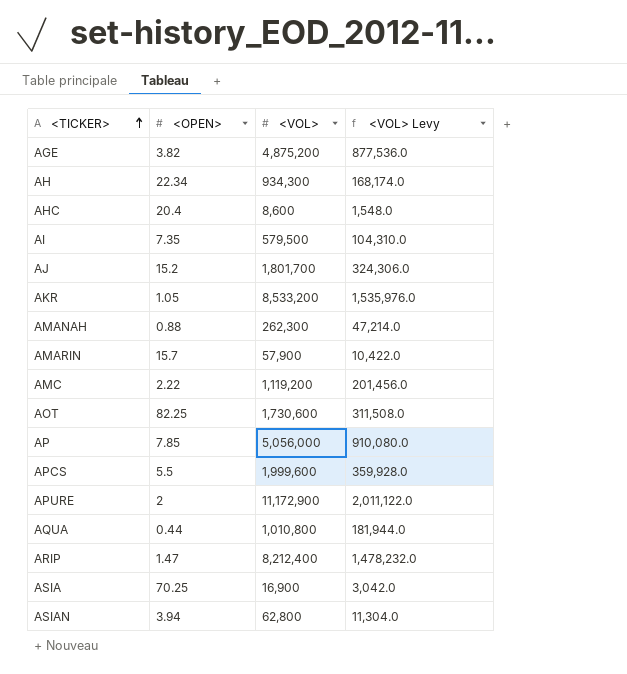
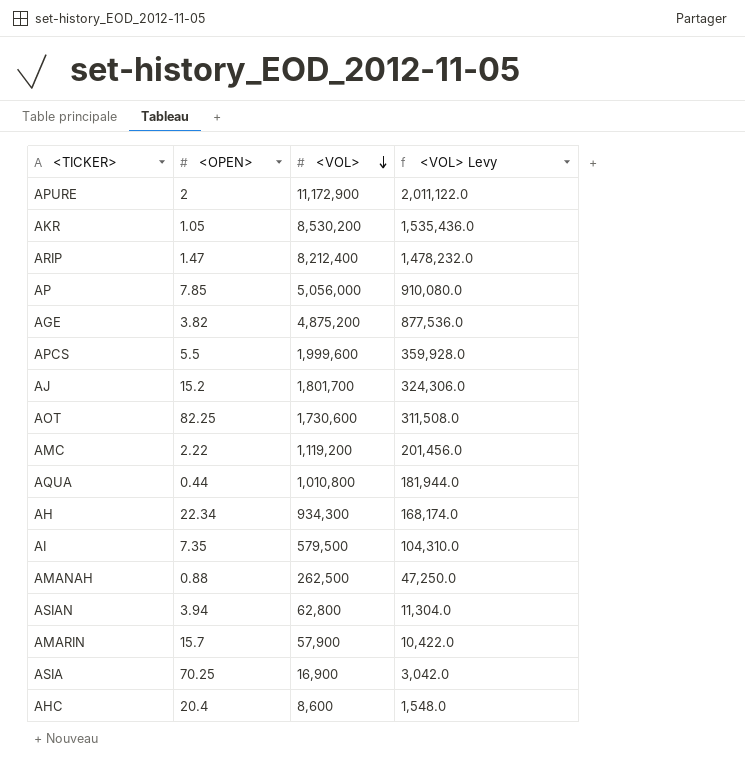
row order: <TICKER> ascending -> <VOL> descending
AKR | <VOL>: 8,533,200 -> 8,530,200
AKR | <VOL> Levy: 1,535,976.0 -> 1,535,436.0
AMANAH | <VOL>: 262,300 -> 262,500
AMANAH | <VOL> Levy: 47,214.0 -> 47,250.0

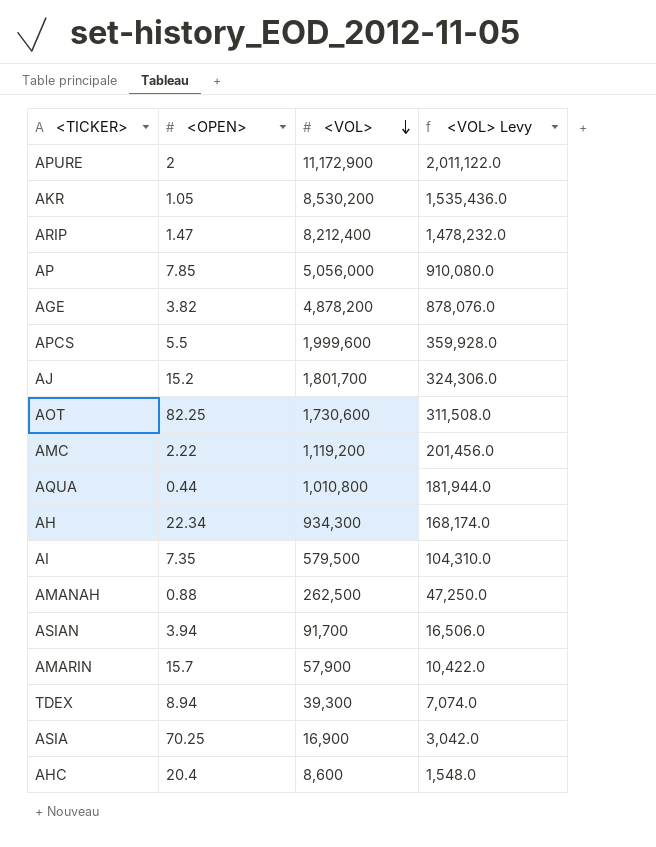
AGE | <VOL>: 4,875,200 -> 4,878,200
AGE | <VOL> Levy: 877,536.0 -> 878,076.0
ASIAN | <VOL>: 62,800 -> 91,700
ASIAN | <VOL> Levy: 11,304.0 -> 16,506.0
row TDEX: none -> 8.94 | 39,300 | 7,074.0

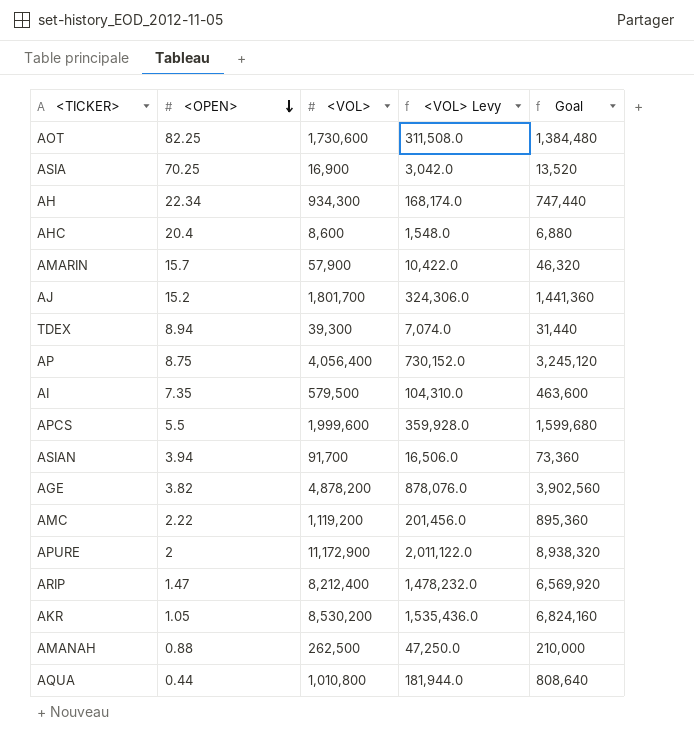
row order: <VOL> descending -> <OPEN> descending
column Goal | formula: none -> [<VOL>] * 0.8
AP | <OPEN>: 7.85 -> 8.75
AP | <VOL>: 5,056,000 -> 4,056,400
AP | <VOL> Levy: 910,080.0 -> 730,152.0

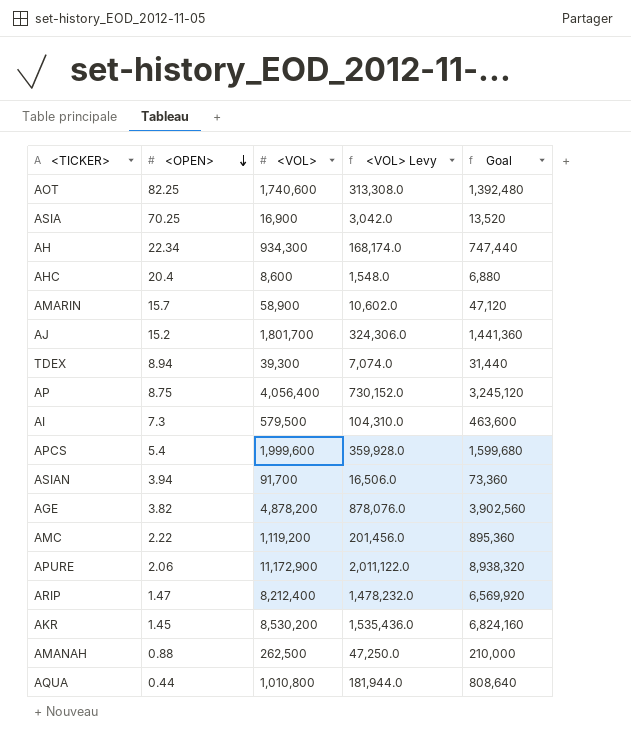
AOT | <VOL>: 1,730,600 -> 1,740,600
AOT | <VOL> Levy: 311,508.0 -> 313,308.0
AOT | Goal: 1,384,480 -> 1,392,480
AMARIN | <VOL>: 57,900 -> 58,900
AMARIN | <VOL> Levy: 10,422.0 -> 10,602.0
AMARIN | Goal: 46,320 -> 47,120
AI | <OPEN>: 7.35 -> 7.3
APCS | <OPEN>: 5.5 -> 5.4
APURE | <OPEN>: 2 -> 2.06
AKR | <OPEN>: 1.05 -> 1.45

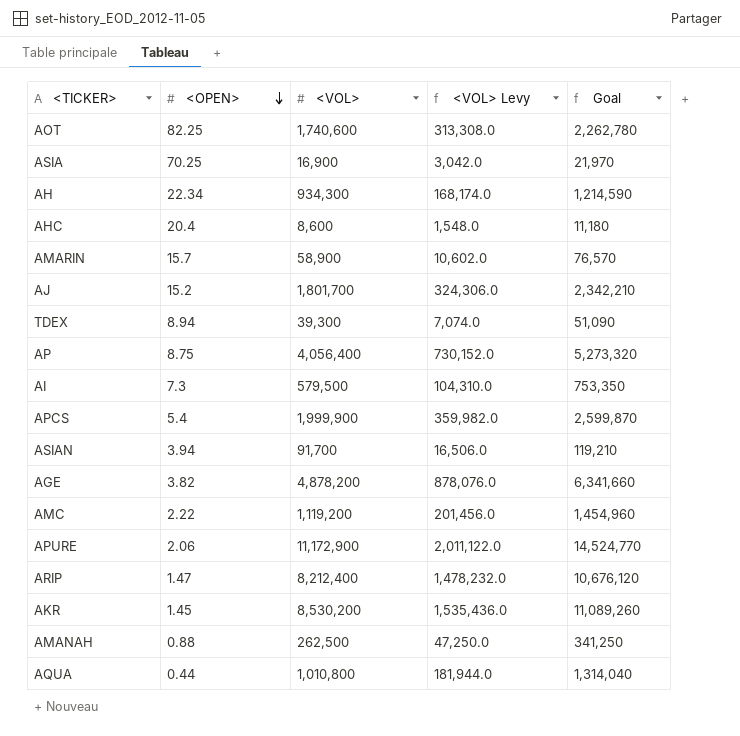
column Goal | formula: [<VOL>] * 0.8 -> [<VOL>] * 1.3
APCS | <VOL>: 1,999,600 -> 1,999,900
APCS | <VOL> Levy: 359,928.0 -> 359,982.0

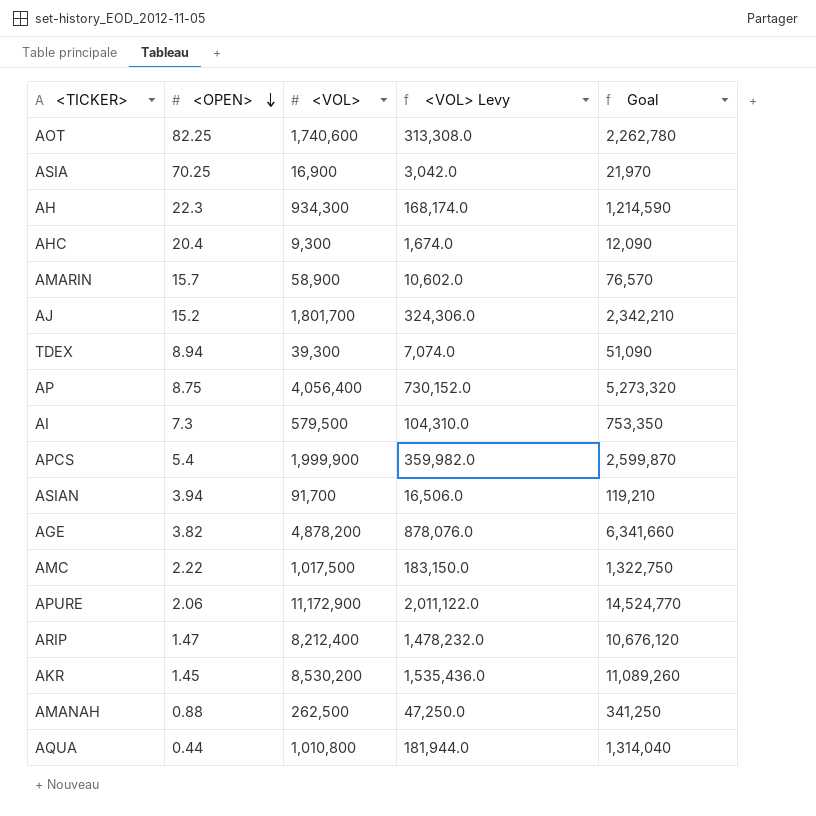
AH | <OPEN>: 22.34 -> 22.3
AHC | <VOL>: 8,600 -> 9,300
AHC | <VOL> Levy: 1,548.0 -> 1,674.0
AHC | Goal: 11,180 -> 12,090
AMC | <VOL>: 1,119,200 -> 1,017,500
AMC | <VOL> Levy: 201,456.0 -> 183,150.0
AMC | Goal: 1,454,960 -> 1,322,750

